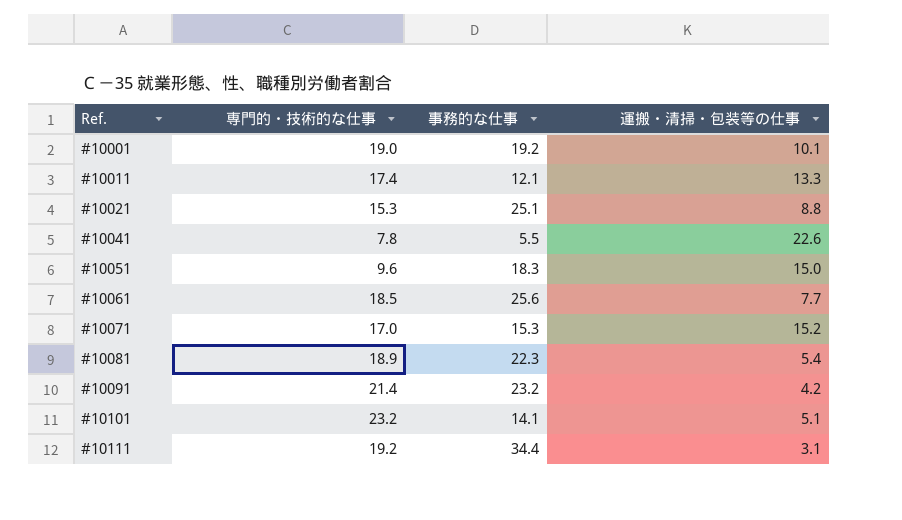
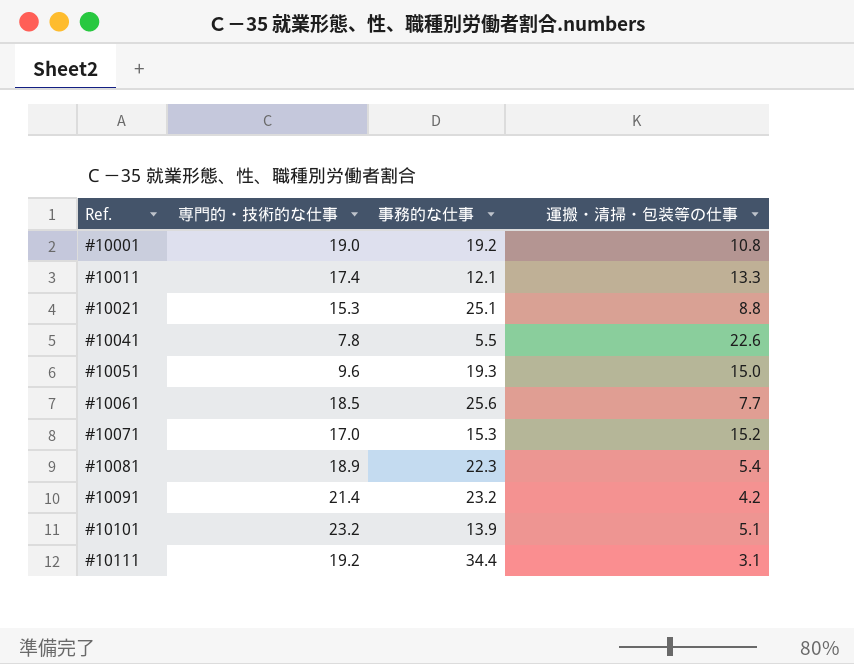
#10001 | 運搬・清掃・包装等の仕事: 10.1 -> 10.8
#10051 | 事務的な仕事: 18.3 -> 19.3
#10101 | 事務的な仕事: 14.1 -> 13.9

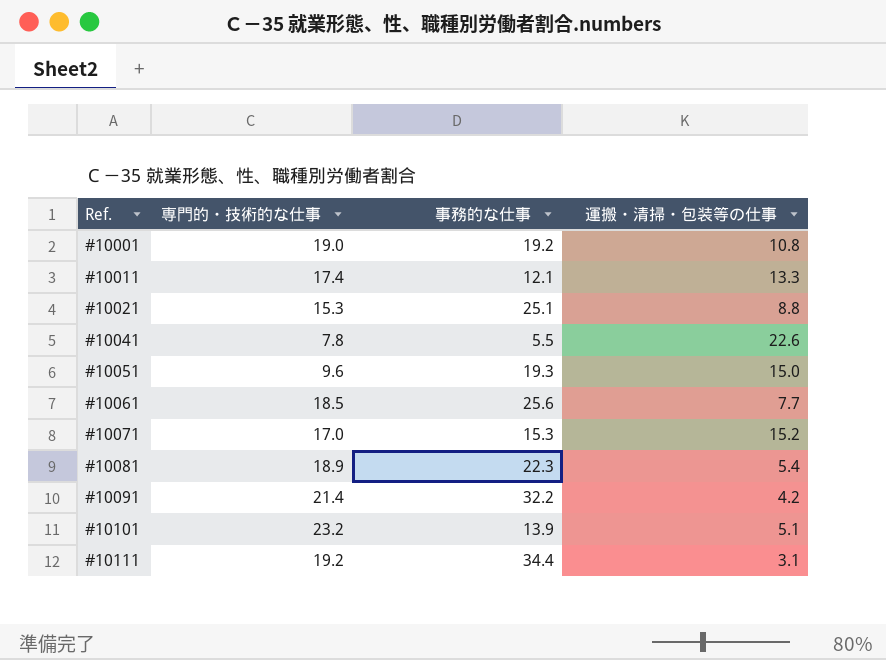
#10091 | 事務的な仕事: 23.2 -> 32.2

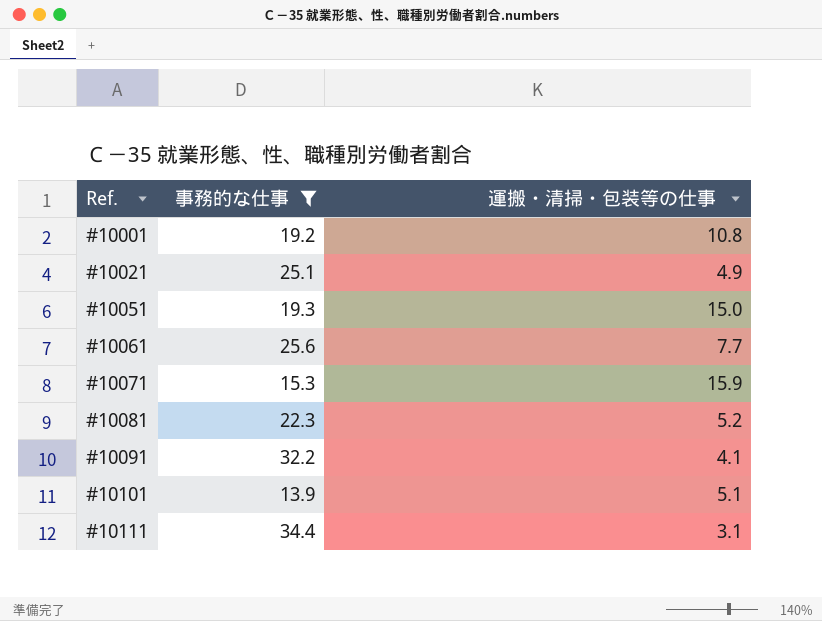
filter: none -> 事務的な仕事 >= 13.9
column 専門的・技術的な仕事 | position: 2 -> none
#10021 | 運搬・清掃・包装等の仕事: 8.8 -> 4.9
#10071 | 運搬・清掃・包装等の仕事: 15.2 -> 15.9
#10081 | 運搬・清掃・包装等の仕事: 5.4 -> 5.2
#10091 | 運搬・清掃・包装等の仕事: 4.2 -> 4.1

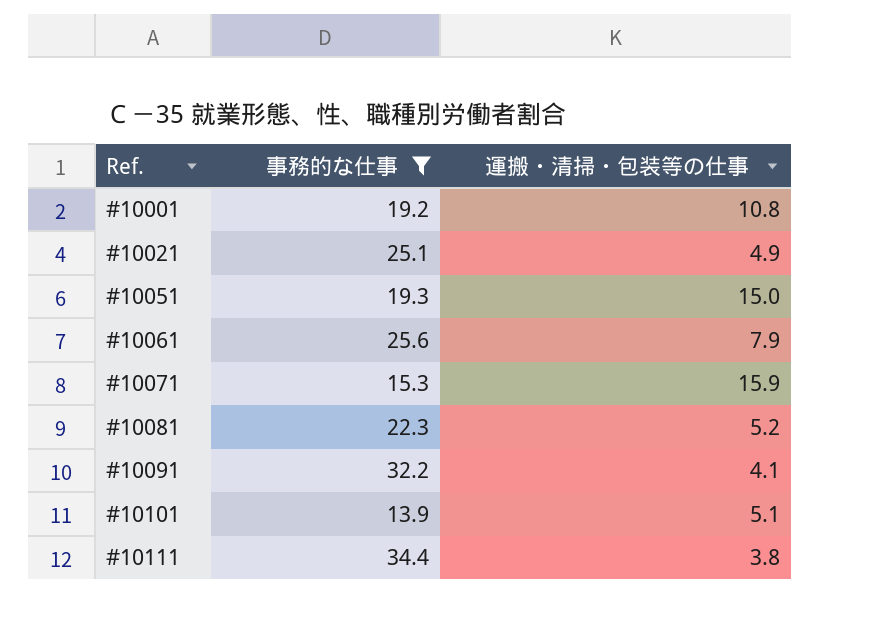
#10061 | 運搬・清掃・包装等の仕事: 7.7 -> 7.9
#10111 | 運搬・清掃・包装等の仕事: 3.1 -> 3.8

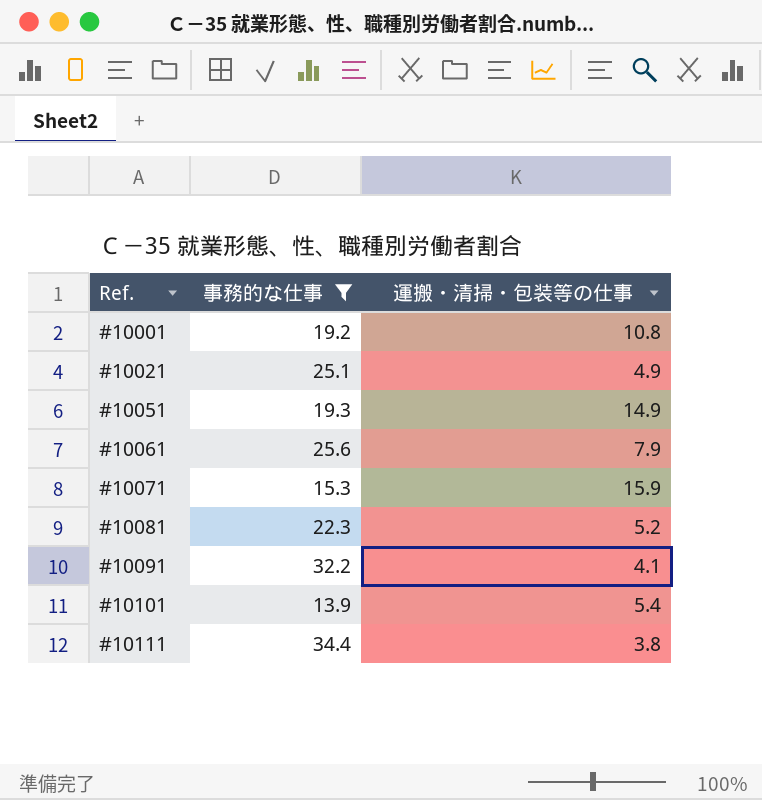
#10051 | 運搬・清掃・包装等の仕事: 15.0 -> 14.9
#10101 | 運搬・清掃・包装等の仕事: 5.1 -> 5.4

